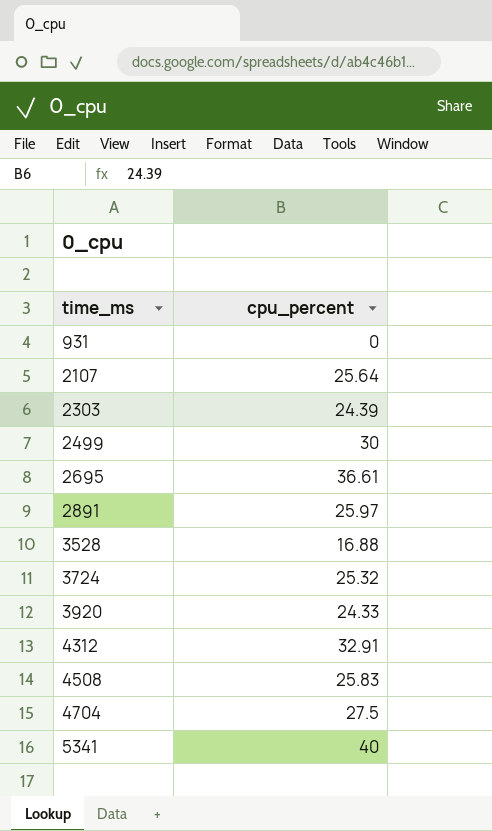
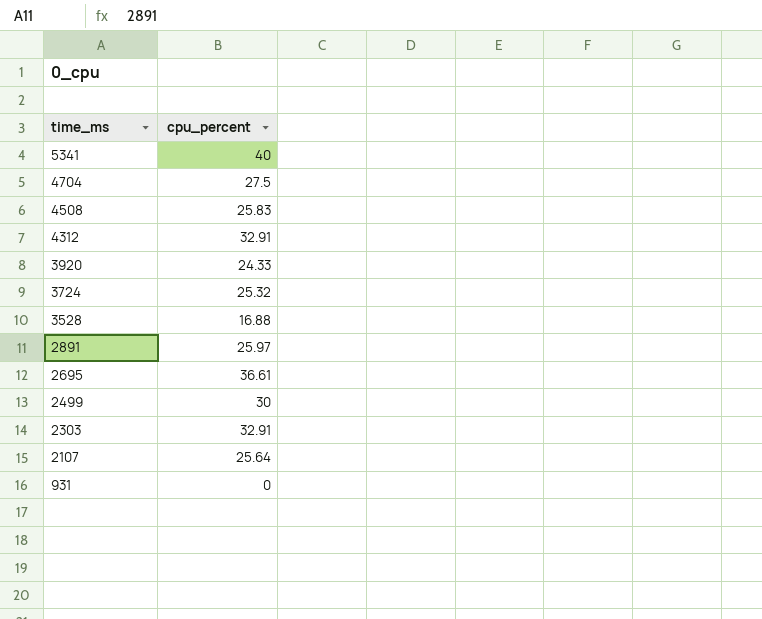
row order: time_ms ascending -> time_ms descending
2303 | cpu_percent: 24.39 -> 32.91

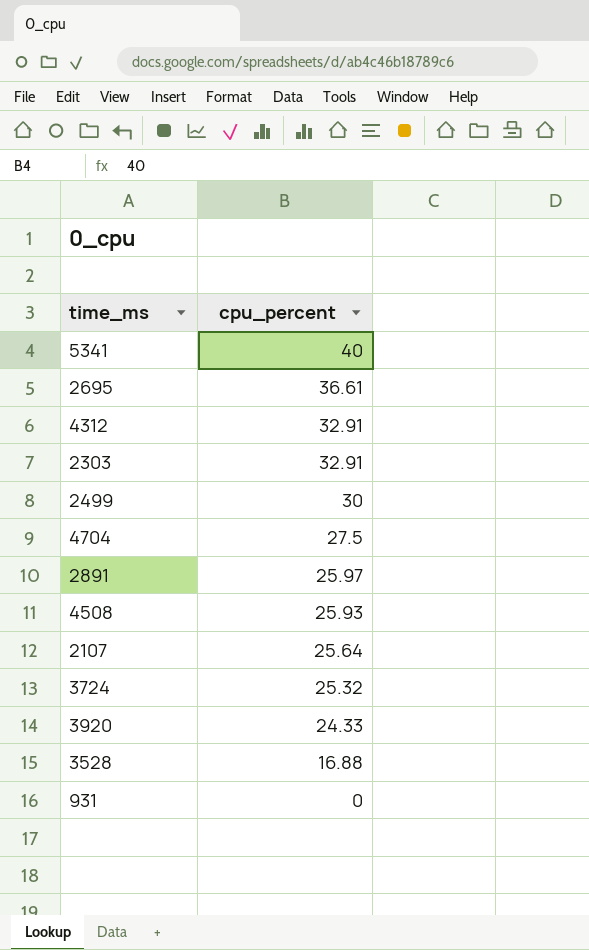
row order: time_ms descending -> cpu_percent descending
4508 | cpu_percent: 25.83 -> 25.93

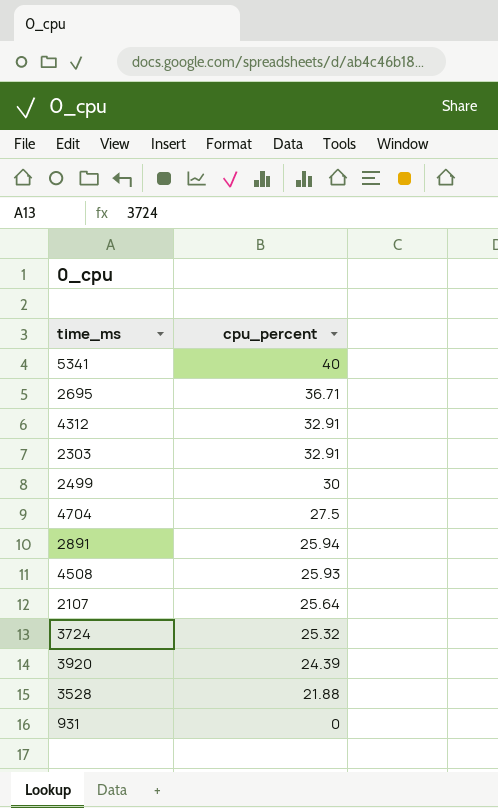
2695 | cpu_percent: 36.61 -> 36.71
2891 | cpu_percent: 25.97 -> 25.94
3920 | cpu_percent: 24.33 -> 24.39
3528 | cpu_percent: 16.88 -> 21.88

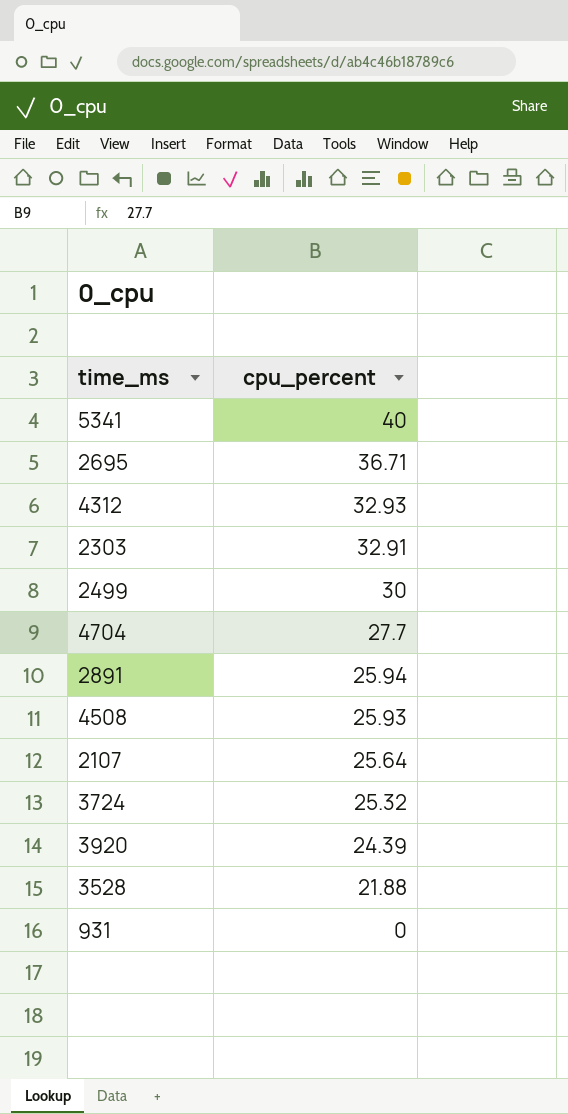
4312 | cpu_percent: 32.91 -> 32.93
4704 | cpu_percent: 27.5 -> 27.7

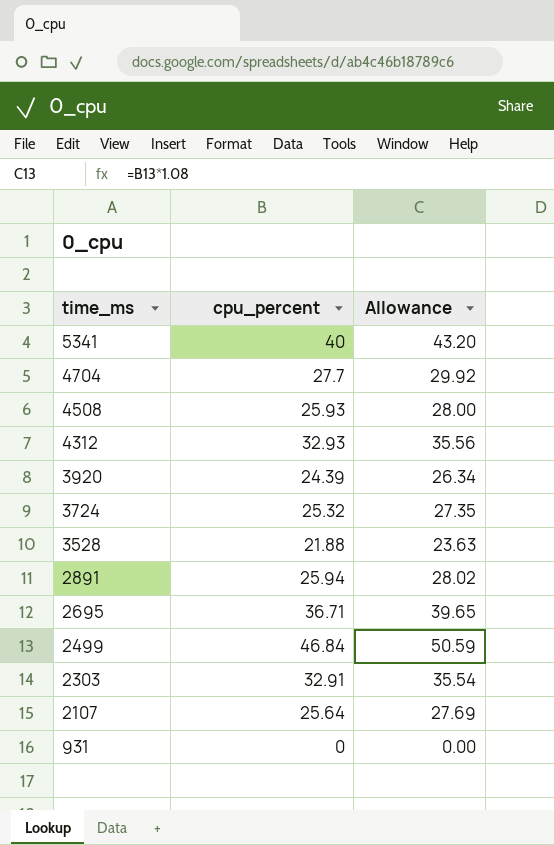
row order: cpu_percent descending -> time_ms descending
column Allowance | formula: none -> [cpu_percent] * 1.08
2499 | cpu_percent: 30 -> 46.84

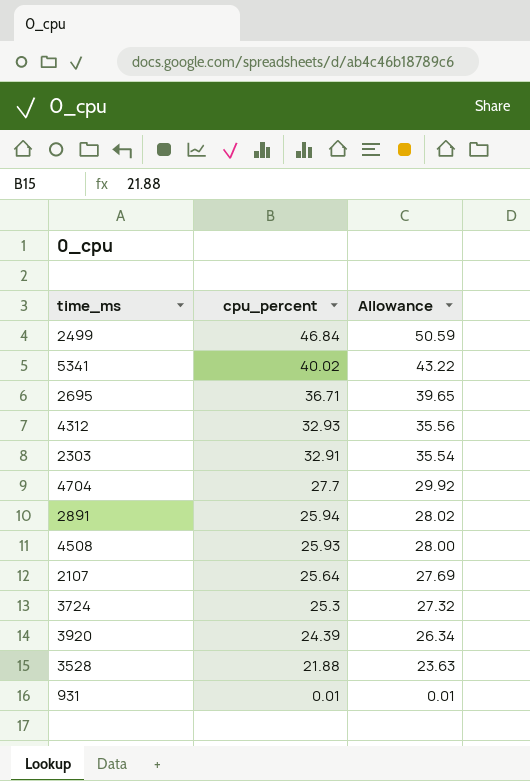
row order: time_ms descending -> cpu_percent descending
5341 | cpu_percent: 40 -> 40.02
5341 | Allowance: 43.20 -> 43.22
3724 | cpu_percent: 25.32 -> 25.3
3724 | Allowance: 27.35 -> 27.32
931 | cpu_percent: 0 -> 0.01
931 | Allowance: 0.00 -> 0.01

